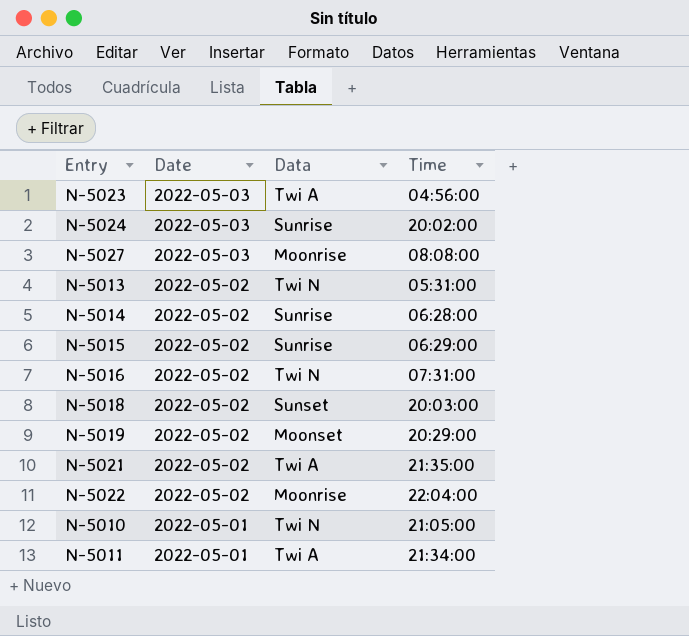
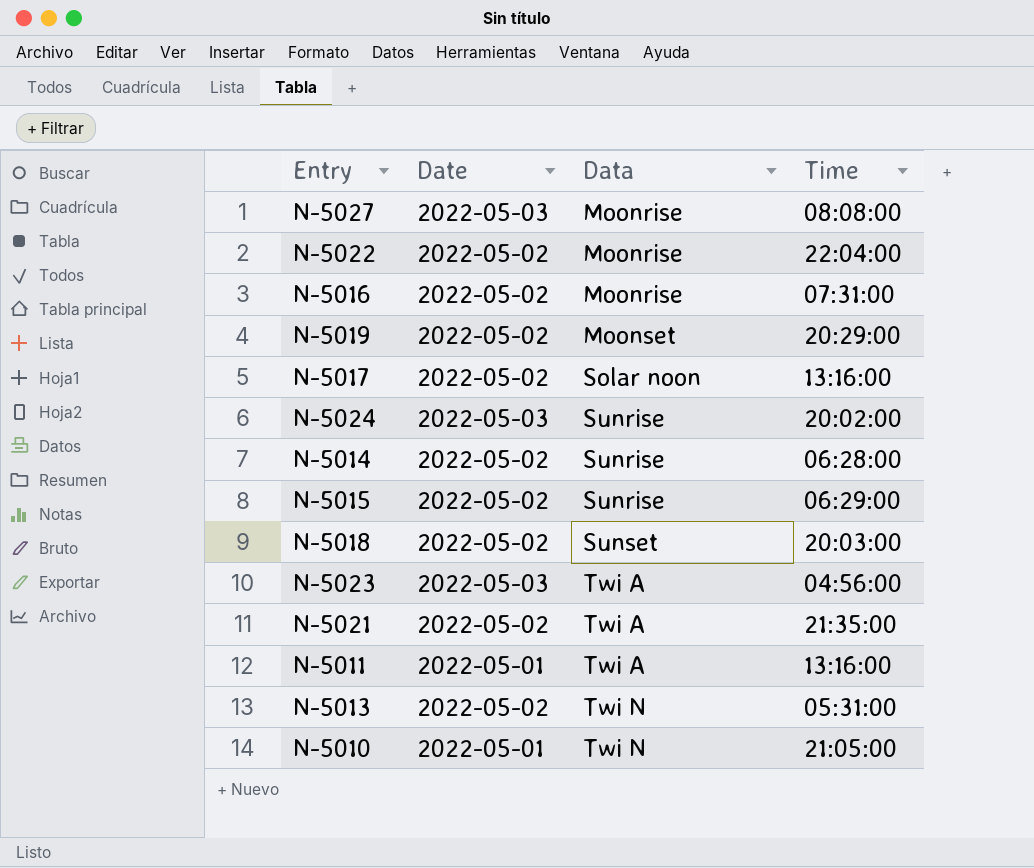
row order: Date descending -> Data ascending
N-5016 | Data: Twi N -> Moonrise
row N-5017: none -> 2022-05-02 | Solar noon | 13:16:00
N-5011 | Time: 21:34:00 -> 13:16:00

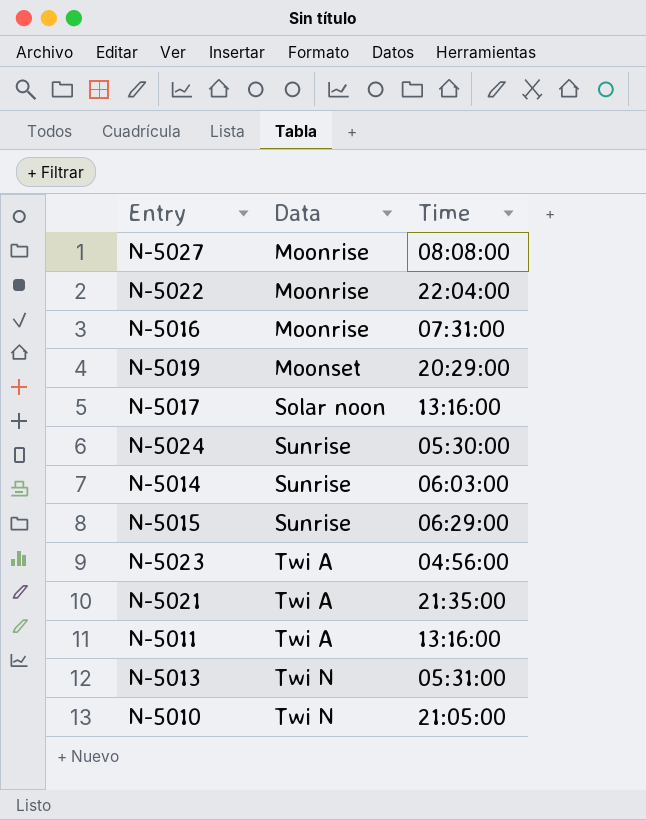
column Date | position: 2 -> none
row N-5018: 2022-05-02 | Sunset | 20:03:00 -> none
N-5024 | Time: 20:02:00 -> 05:30:00
N-5014 | Time: 06:28:00 -> 06:03:00

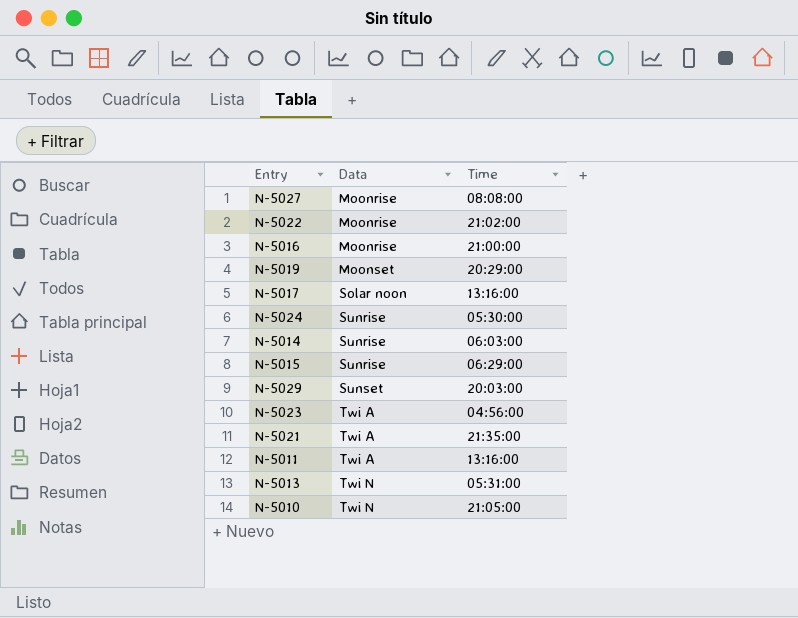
N-5022 | Time: 22:04:00 -> 21:02:00
N-5016 | Time: 07:31:00 -> 21:00:00
row N-5029: none -> Sunset | 20:03:00

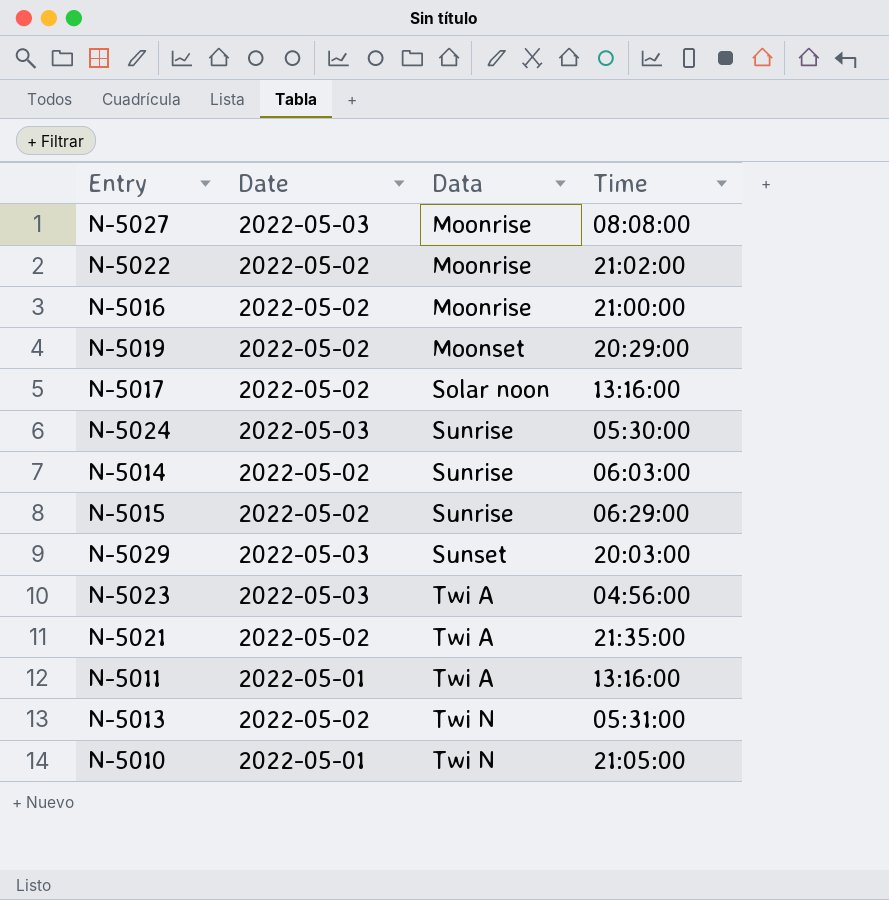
column Date | position: none -> 2

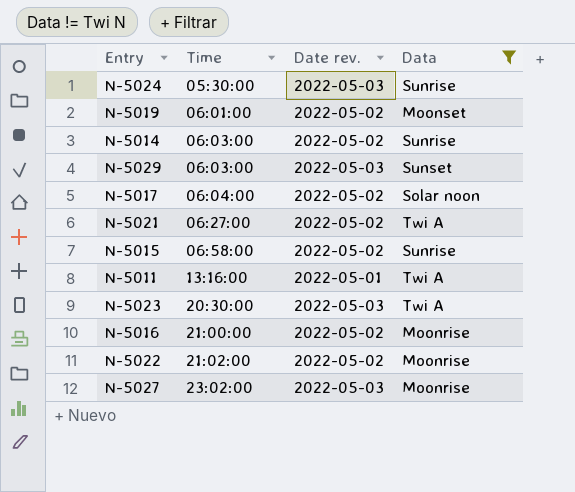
filter: none -> Data != Twi N
row order: Data ascending -> Time ascending
column Time | position: 4 -> 2
column name: Date -> Date rev.
N-5019 | Time: 20:29:00 -> 06:01:00
N-5029 | Time: 20:03:00 -> 06:03:00
N-5017 | Time: 13:16:00 -> 06:04:00
N-5021 | Time: 21:35:00 -> 06:27:00
N-5015 | Time: 06:29:00 -> 06:58:00
N-5023 | Time: 04:56:00 -> 20:30:00
N-5027 | Time: 08:08:00 -> 23:02:00

